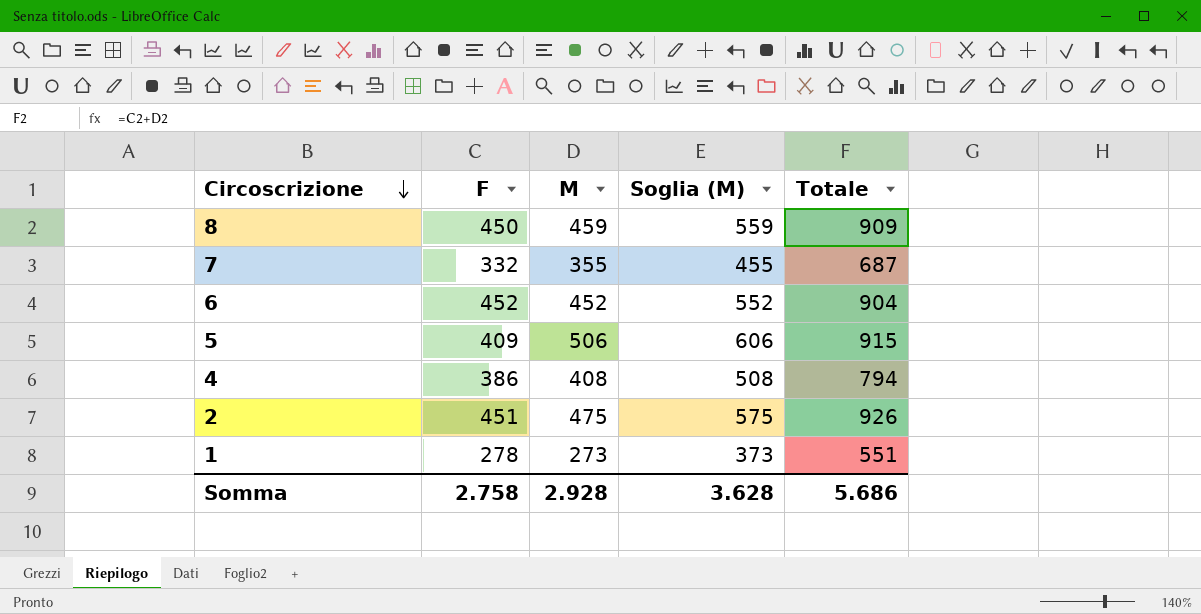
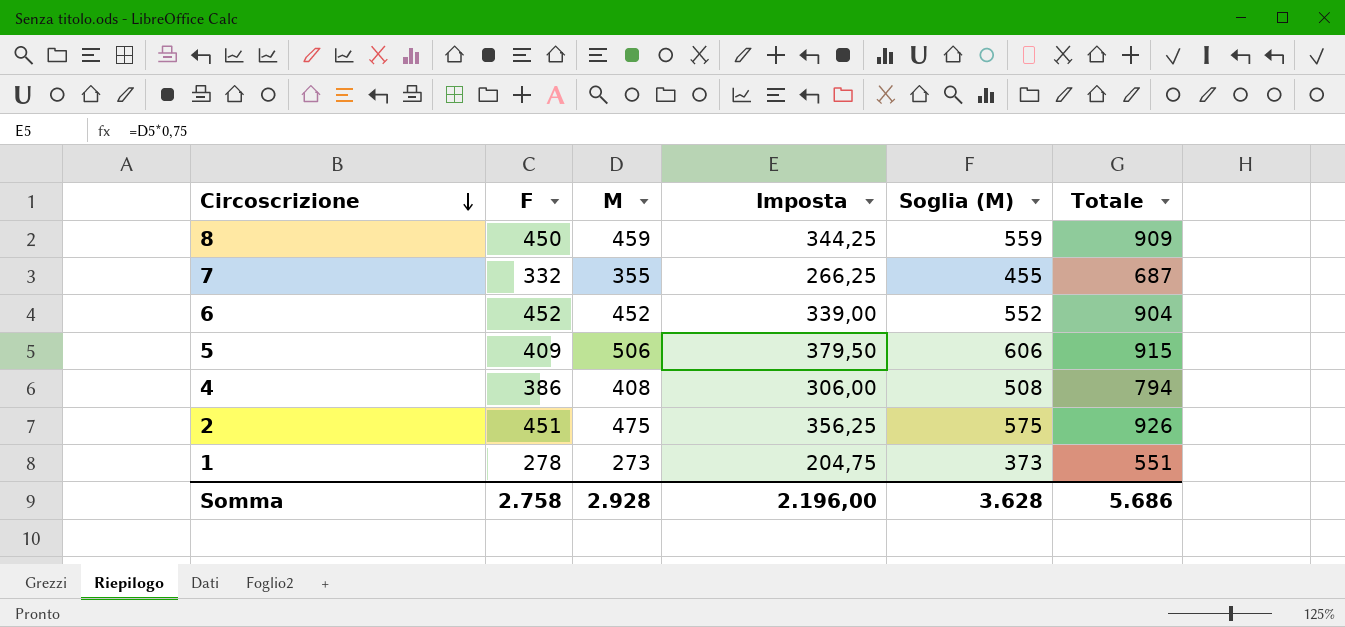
column Imposta | formula: none -> [M] * 0,75

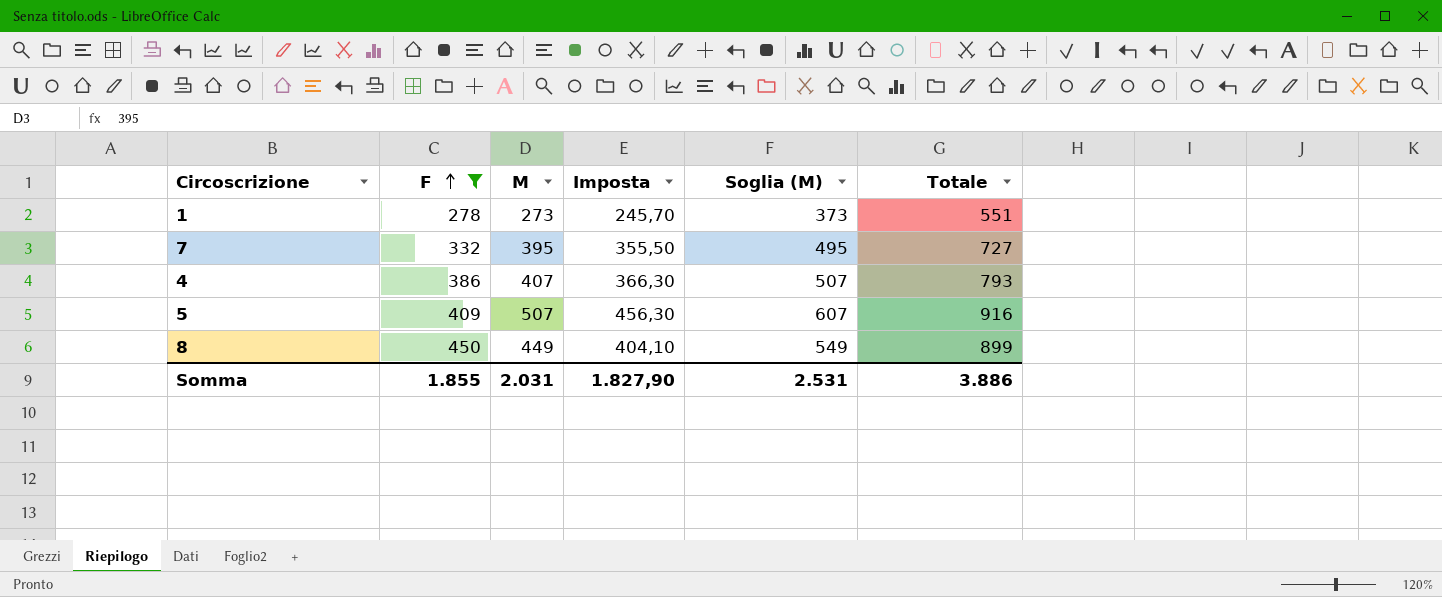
filter: none -> F <= 450
row order: Circoscrizione descending -> F ascending
column Imposta | formula: [M] * 0,75 -> [M] * 0,9
7 | M: 355 -> 395
7 | Soglia (M): 455 -> 495
7 | Totale: 687 -> 727
4 | M: 408 -> 407
4 | Soglia (M): 508 -> 507
4 | Totale: 794 -> 793
5 | M: 506 -> 507
5 | Soglia (M): 606 -> 607
5 | Totale: 915 -> 916
8 | M: 459 -> 449
8 | Soglia (M): 559 -> 549
8 | Totale: 909 -> 899
Somma | F: 2.758 -> 1.855
Somma | M: 2.928 -> 2.031
Somma | Imposta: 2.196,00 -> 1.827,90
Somma | Soglia (M): 3.628 -> 2.531
Somma | Totale: 5.686 -> 3.886

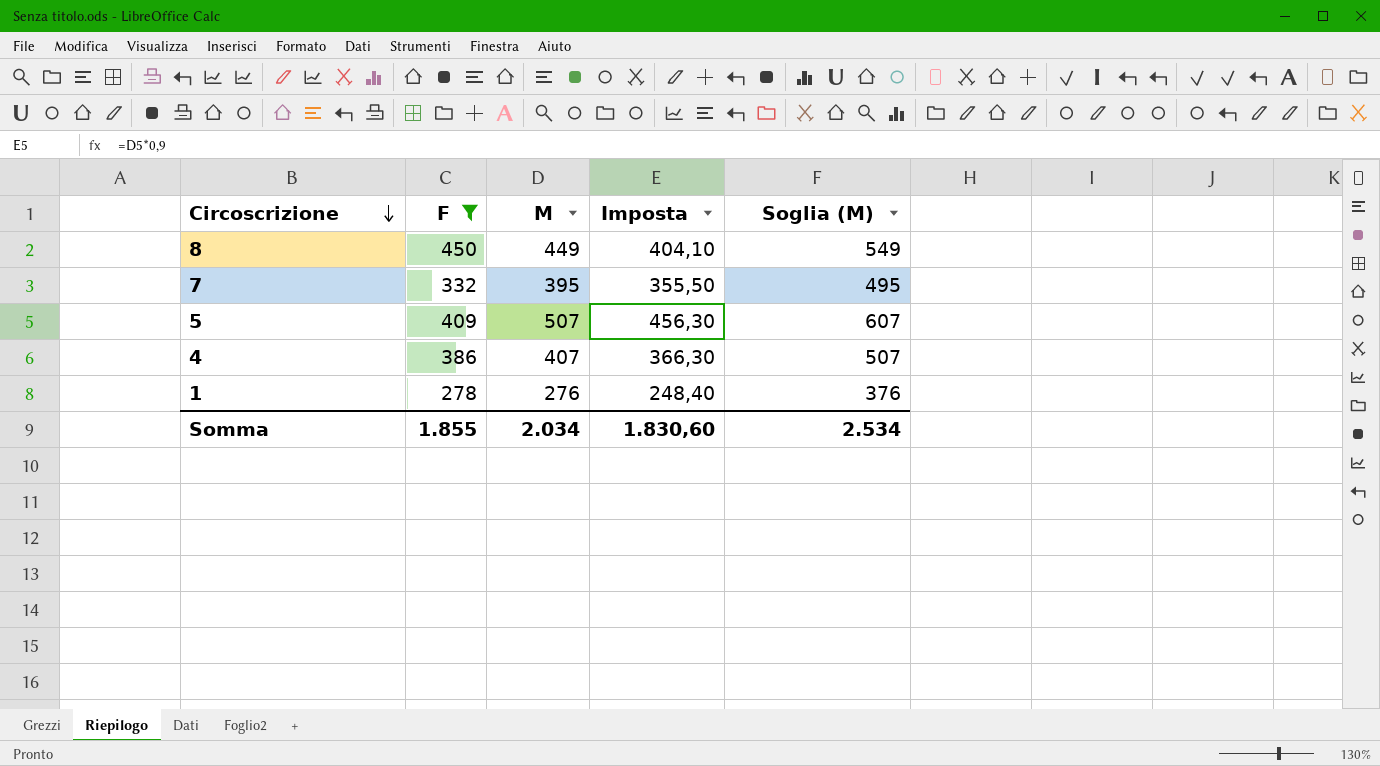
row order: F ascending -> Circoscrizione descending
column Totale | formula: [F] + [M] -> none
1 | M: 273 -> 276
1 | Imposta: 245,70 -> 248,40
1 | Soglia (M): 373 -> 376
Somma | M: 2.031 -> 2.034
Somma | Imposta: 1.827,90 -> 1.830,60
Somma | Soglia (M): 2.531 -> 2.534

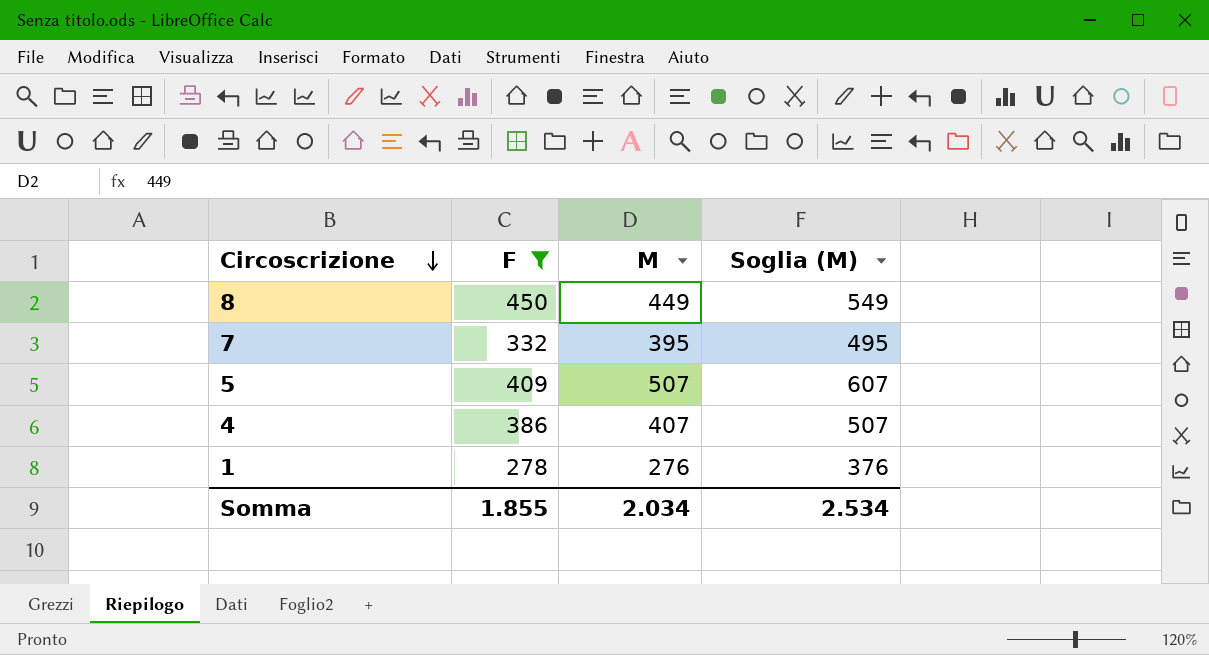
column Imposta | formula: [M] * 0,9 -> none

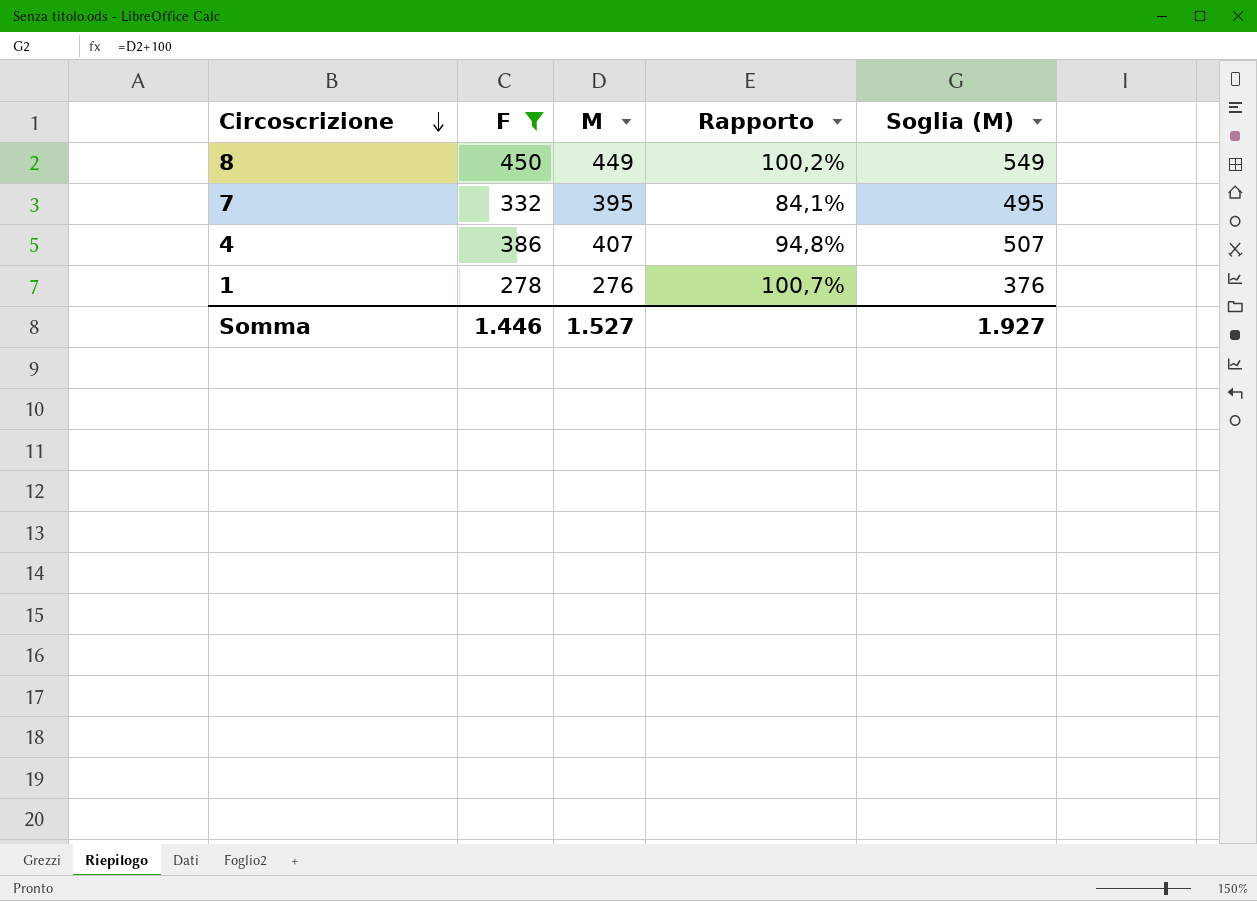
column Rapporto | formula: none -> [F] / [M]
row 5: 409 | 507 | 607 -> none
Somma | F: 1.855 -> 1.446
Somma | M: 2.034 -> 1.527
Somma | Soglia (M): 2.534 -> 1.927

